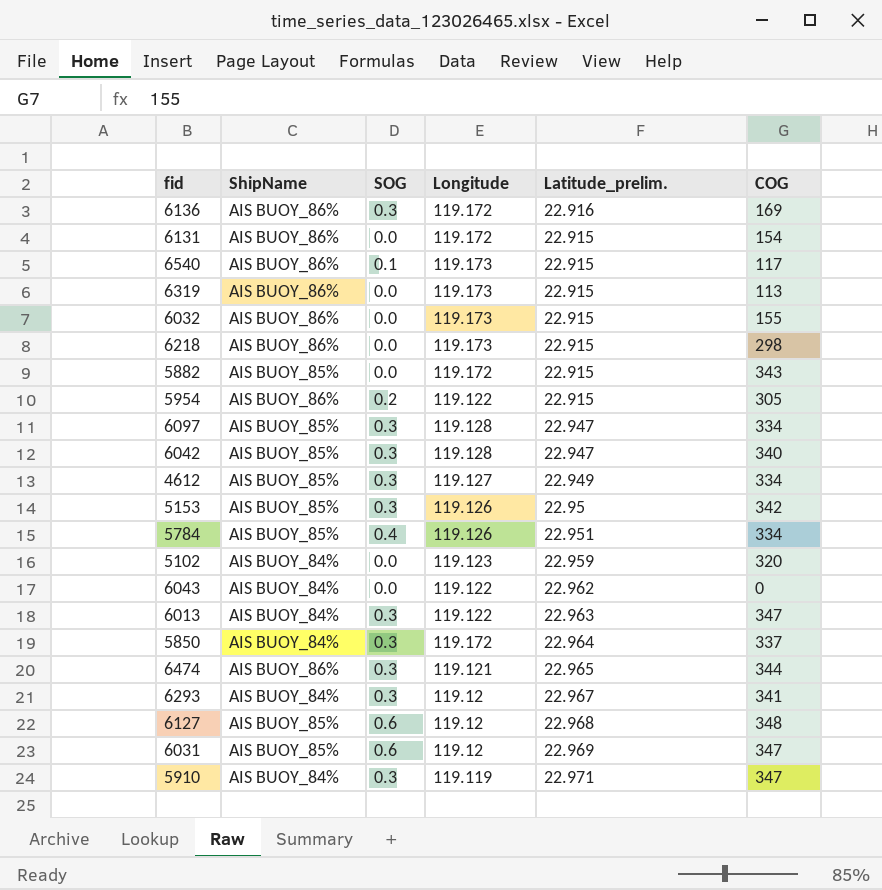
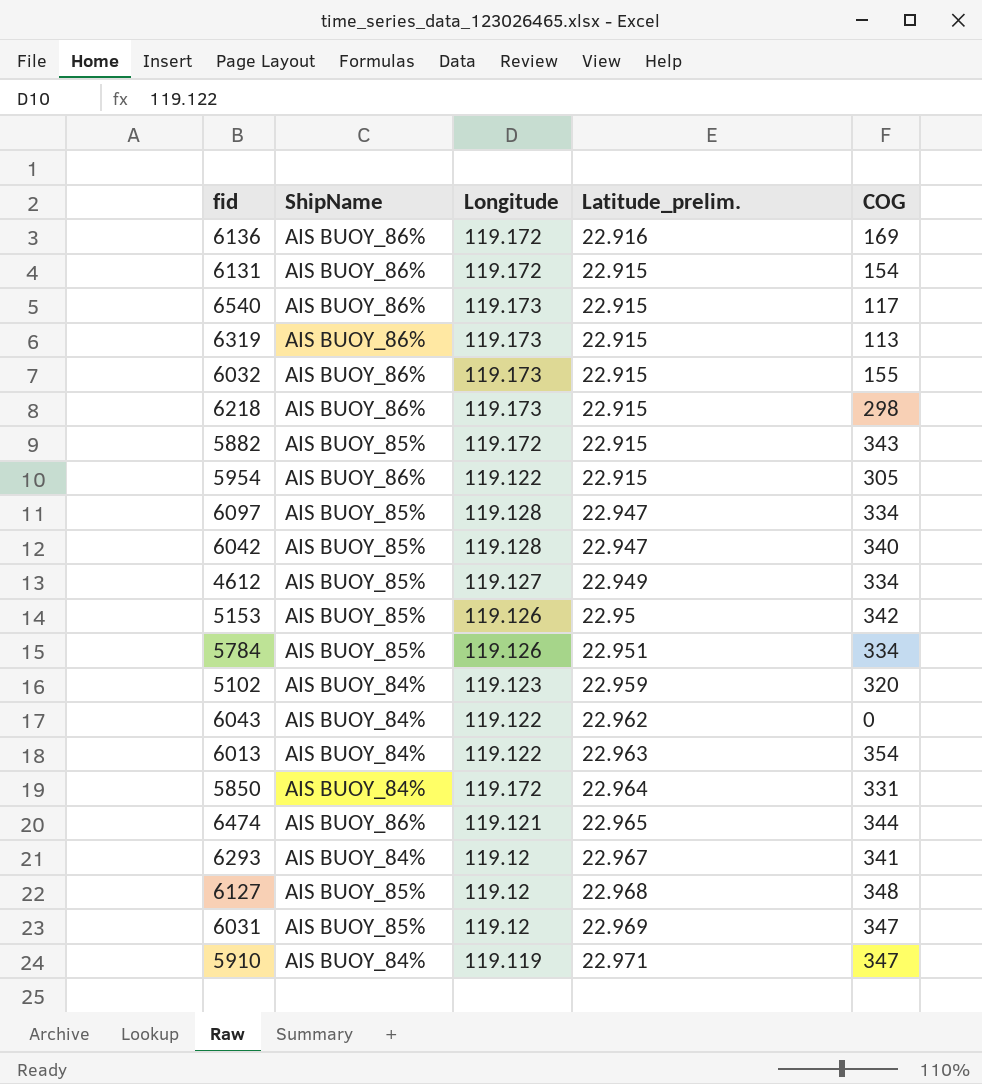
column SOG | position: 3 -> none
6013 | COG: 347 -> 354
5850 | COG: 337 -> 331

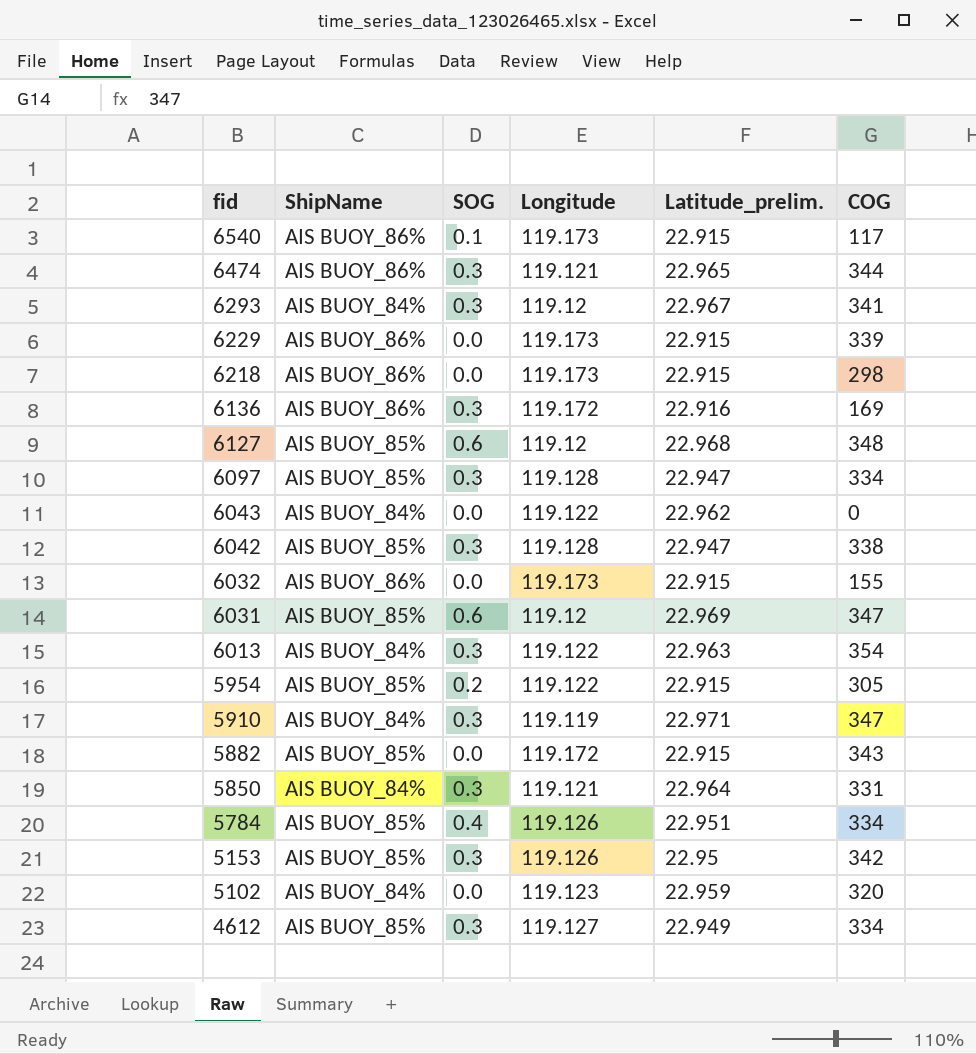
row order: none -> fid descending
column SOG | position: none -> 3
row 6131: AIS BUOY_86% | 119.172 | 22.915 | 154 -> none
row 6319: AIS BUOY_86% | 119.173 | 22.915 | 113 -> none
row 6229: none -> AIS BUOY_86% | 0.0 | 119.173 | 22.915 | 339
6042 | COG: 340 -> 338
5954 | ShipName: AIS BUOY_86% -> AIS BUOY_85%
5850 | Longitude: 119.172 -> 119.121

